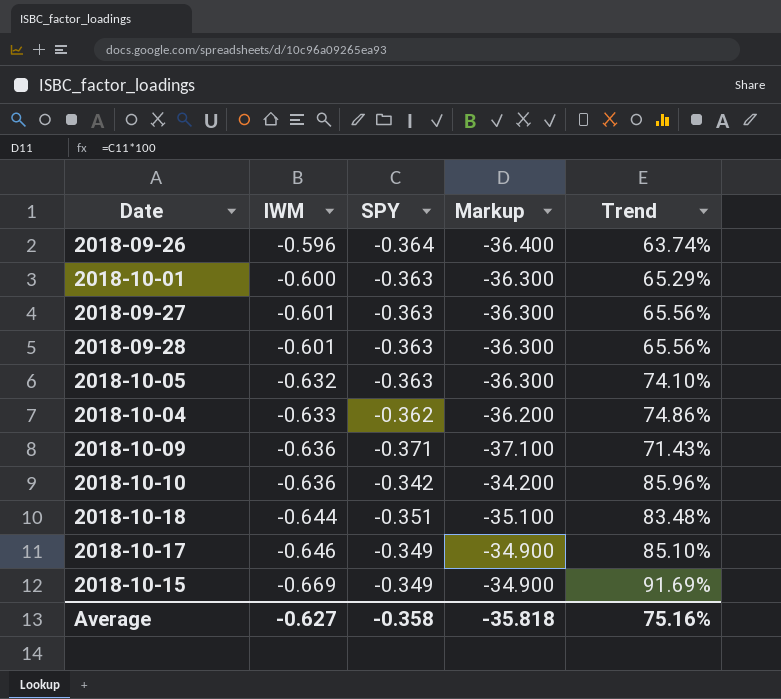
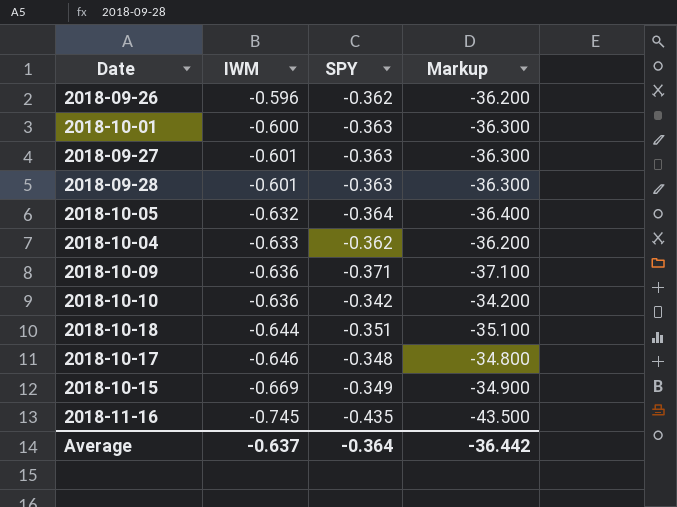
column Trend | formula: ([IWM] - [SPY]) / [SPY] -> none
2018-09-26 | SPY: -0.364 -> -0.362
2018-09-26 | Markup: -36.400 -> -36.200
2018-10-05 | SPY: -0.363 -> -0.364
2018-10-05 | Markup: -36.300 -> -36.400
2018-10-17 | SPY: -0.349 -> -0.348
2018-10-17 | Markup: -34.900 -> -34.800
row 2018-11-16: none -> -0.745 | -0.435 | -43.500
Average | IWM: -0.627 -> -0.637
Average | SPY: -0.358 -> -0.364
Average | Markup: -35.818 -> -36.442

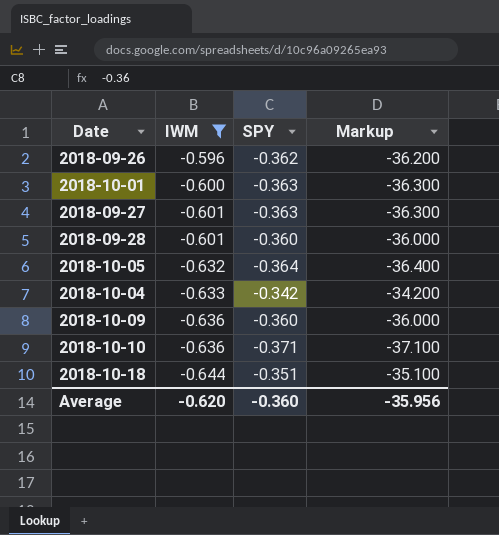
filter: none -> IWM >= -0.644
2018-09-28 | SPY: -0.363 -> -0.360
2018-09-28 | Markup: -36.300 -> -36.000
2018-10-04 | SPY: -0.362 -> -0.342
2018-10-04 | Markup: -36.200 -> -34.200
2018-10-09 | SPY: -0.371 -> -0.360
2018-10-09 | Markup: -37.100 -> -36.000
2018-10-10 | SPY: -0.342 -> -0.371
2018-10-10 | Markup: -34.200 -> -37.100
Average | IWM: -0.637 -> -0.620
Average | SPY: -0.364 -> -0.360
Average | Markup: -36.442 -> -35.956

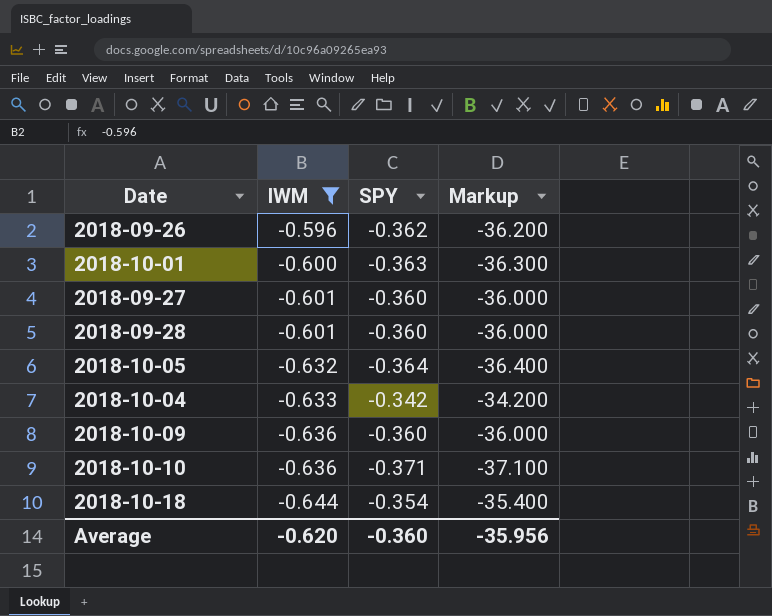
2018-09-27 | SPY: -0.363 -> -0.360
2018-09-27 | Markup: -36.300 -> -36.000
2018-10-18 | SPY: -0.351 -> -0.354
2018-10-18 | Markup: -35.100 -> -35.400

